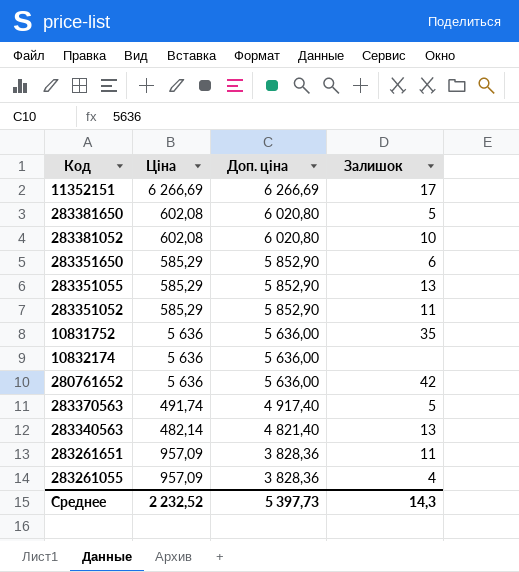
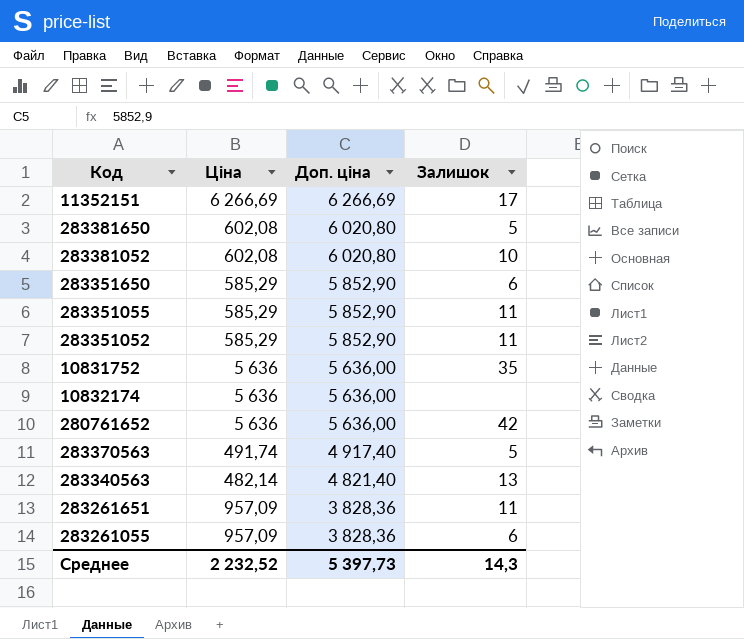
283351055 | Залишок: 13 -> 11
283261055 | Залишок: 4 -> 6

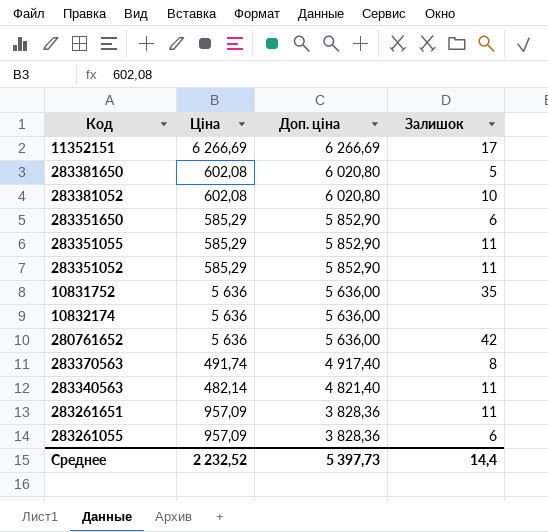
283370563 | Залишок: 5 -> 8
283340563 | Залишок: 13 -> 11
Среднее | Залишок: 14,3 -> 14,4

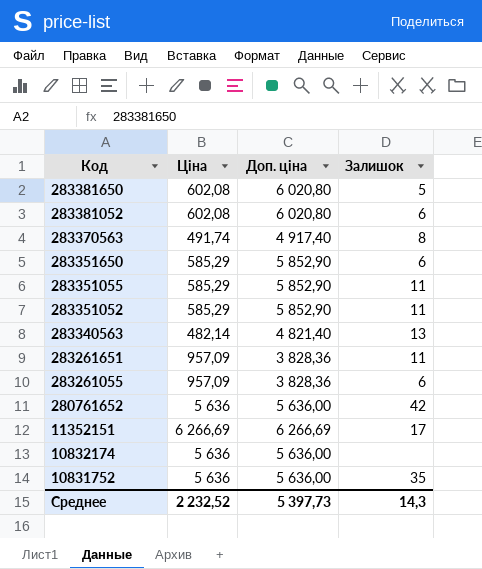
row order: Доп. ціна descending -> Код descending
283381052 | Залишок: 10 -> 6
283340563 | Залишок: 11 -> 13
Среднее | Залишок: 14,4 -> 14,3

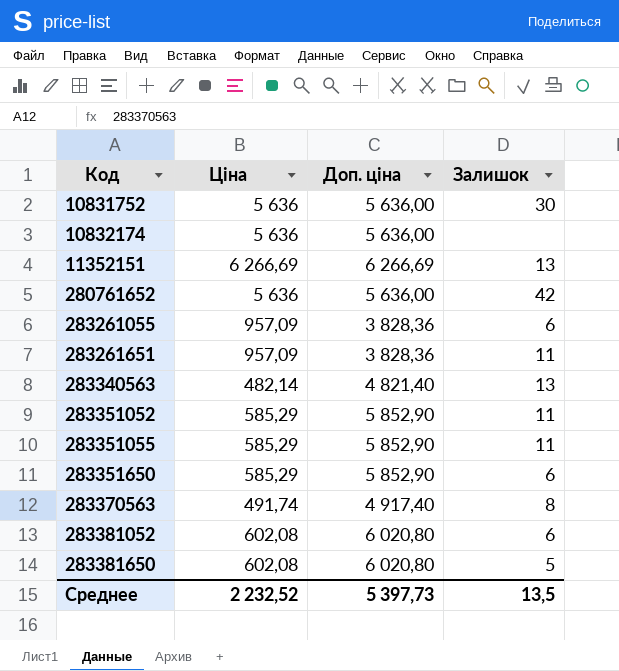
row order: Код descending -> Код ascending
10831752 | Залишок: 35 -> 30
11352151 | Залишок: 17 -> 13
Среднее | Залишок: 14,3 -> 13,5

